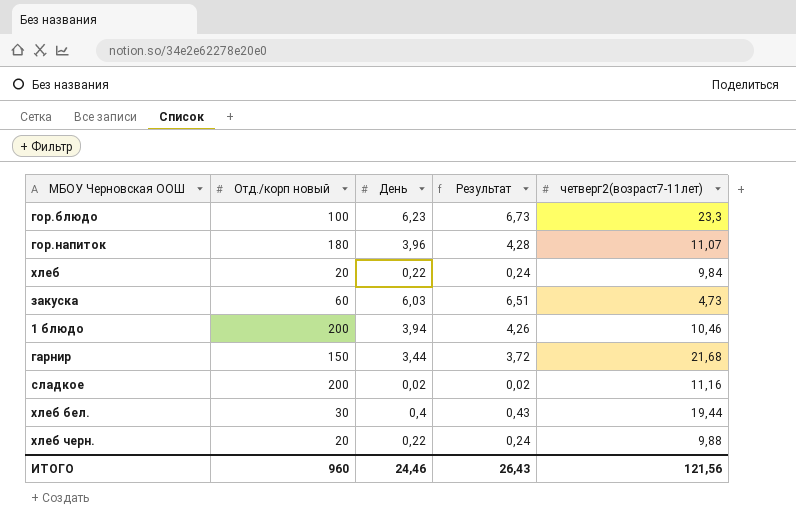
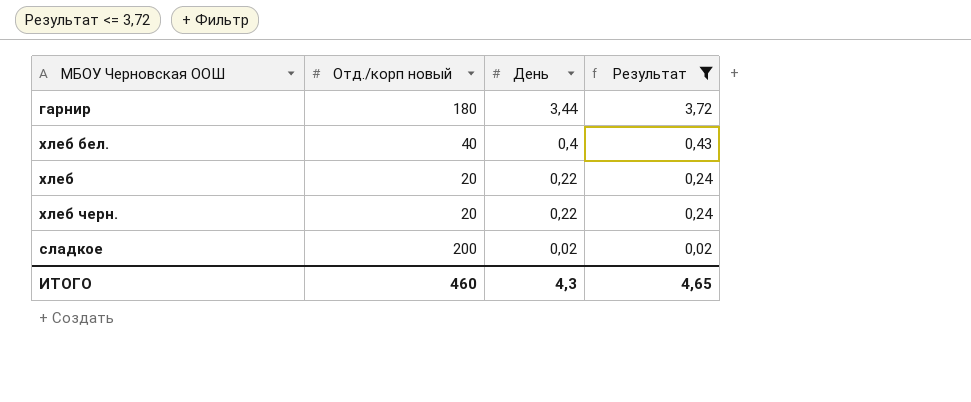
filter: none -> Результат <= 3,72
row order: none -> День descending
column четверг2(возраст7-11лет) | position: 5 -> none
гарнир | Отд./корп новый: 150 -> 180
хлеб бел. | Отд./корп новый: 30 -> 40
ИТОГО | Отд./корп новый: 960 -> 460
ИТОГО | День: 24,46 -> 4,3
ИТОГО | Результат: 26,43 -> 4,65

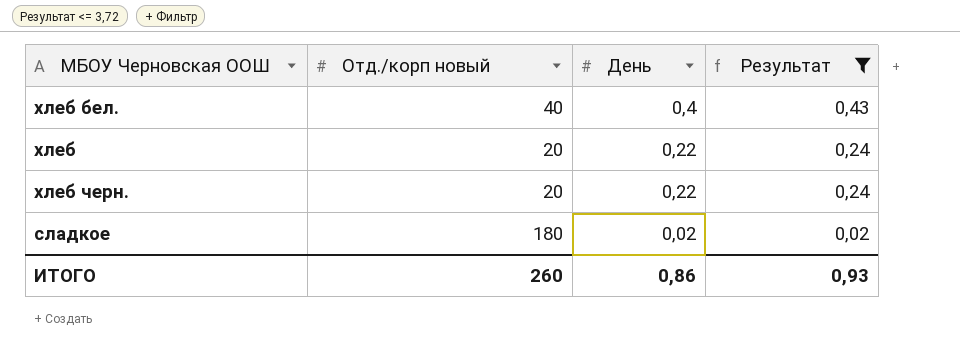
row гарнир: 180 | 3,44 | 3,72 -> none
сладкое | Отд./корп новый: 200 -> 180
ИТОГО | Отд./корп новый: 460 -> 260
ИТОГО | День: 4,3 -> 0,86
ИТОГО | Результат: 4,65 -> 0,93

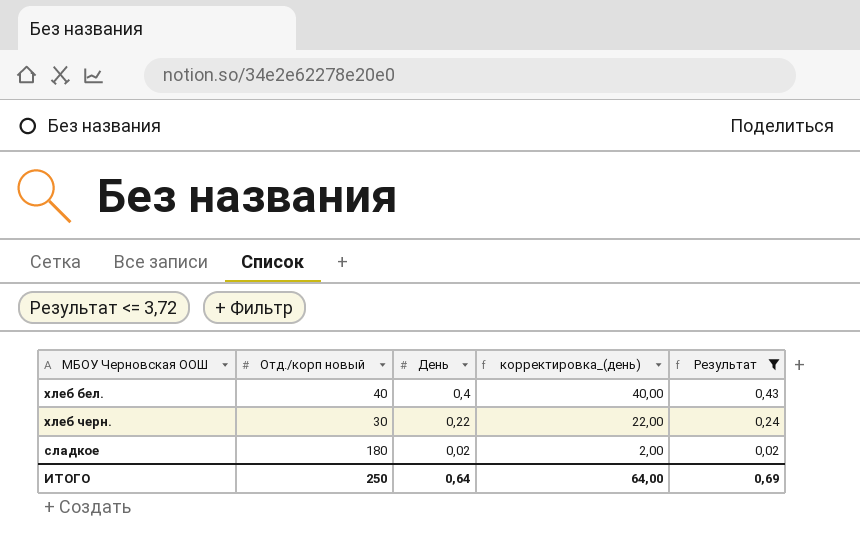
column корректировка_(день) | formula: none -> [День] * 100
row хлеб: 20 | 0,22 | 0,24 -> none
хлеб черн. | Отд./корп новый: 20 -> 30
ИТОГО | Отд./корп новый: 260 -> 250
ИТОГО | День: 0,86 -> 0,64
ИТОГО | Результат: 0,93 -> 0,69

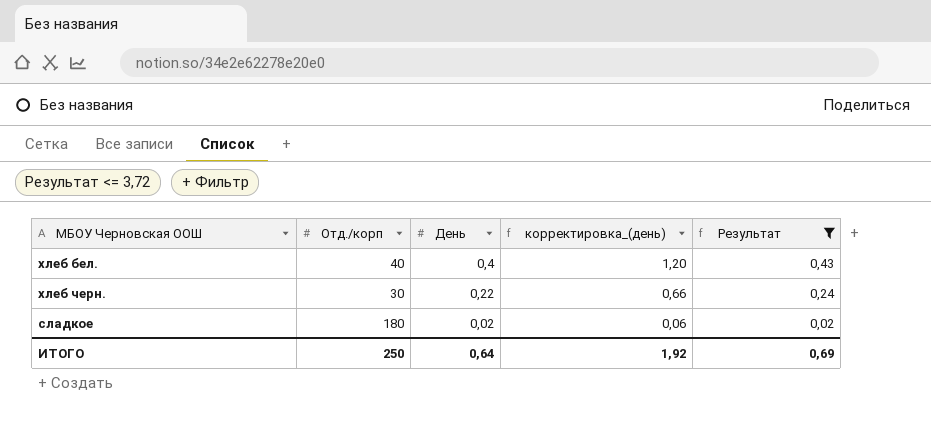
column name: Отд./корп новый -> Отд./корп
column корректировка_(день) | formula: [День] * 100 -> [День] * 3
ИТОГО | корректировка_(день): 64,00 -> 1,92

